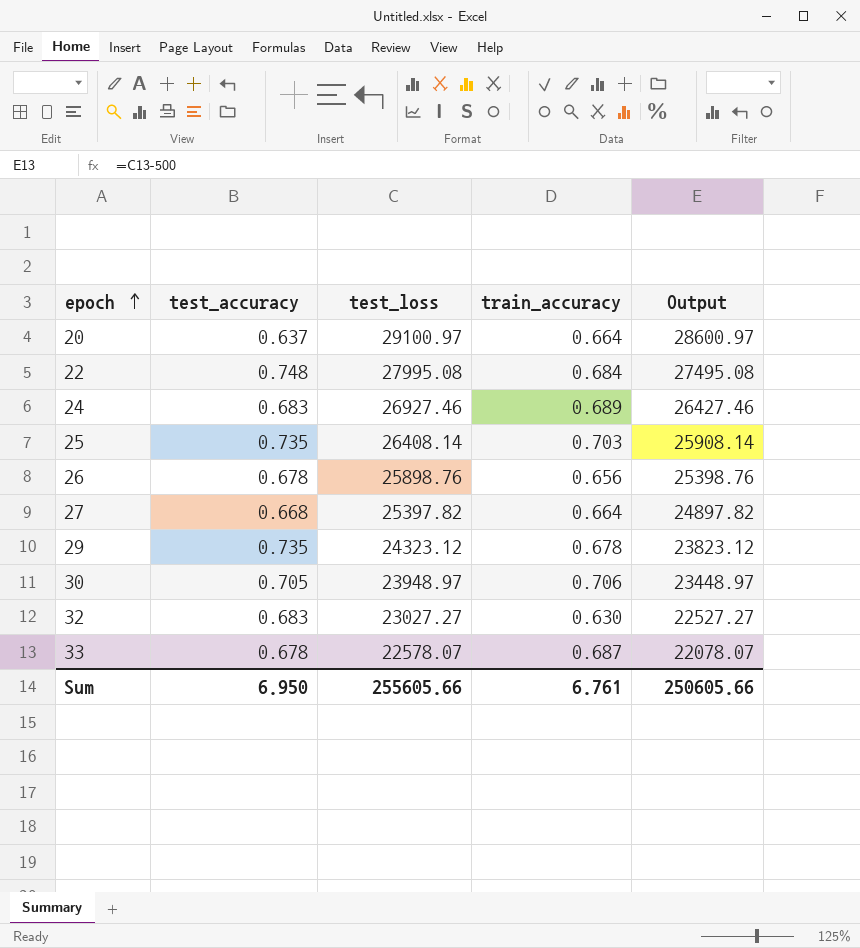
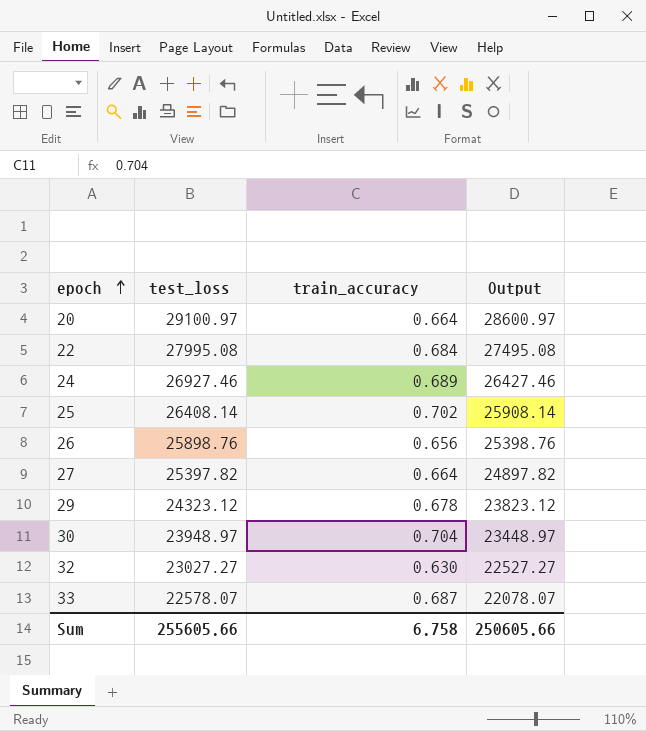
column test_accuracy | position: 2 -> none
25 | train_accuracy: 0.703 -> 0.702
30 | train_accuracy: 0.706 -> 0.704
Sum | train_accuracy: 6.761 -> 6.758

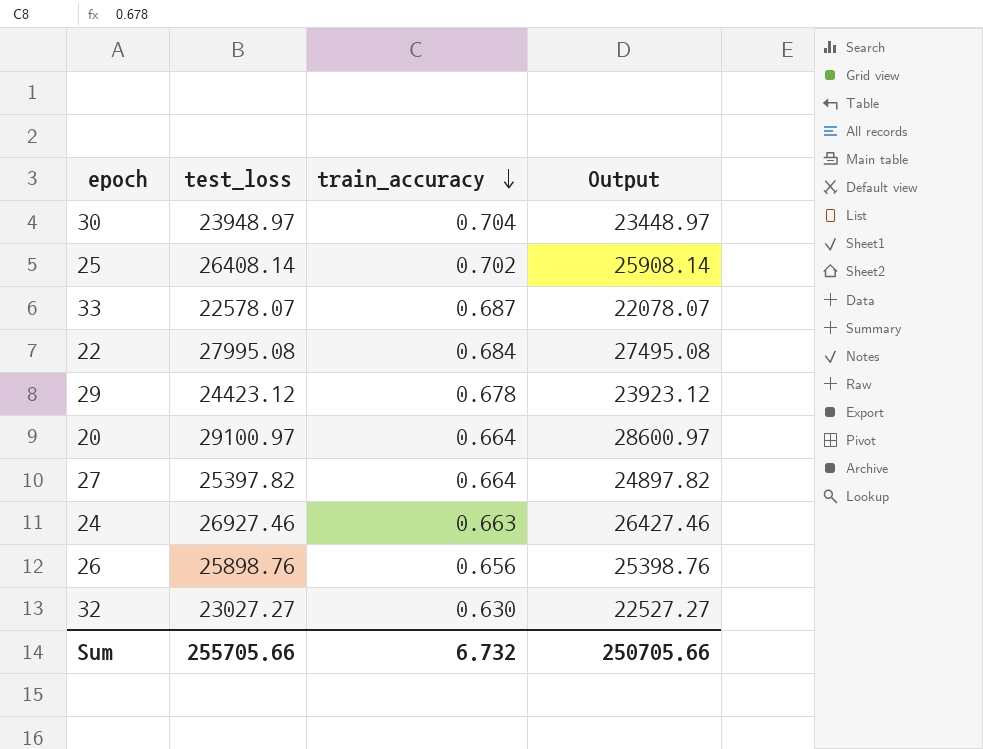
row order: epoch ascending -> train_accuracy descending
29 | test_loss: 24323.12 -> 24423.12
29 | Output: 23823.12 -> 23923.12
24 | train_accuracy: 0.689 -> 0.663
Sum | test_loss: 255605.66 -> 255705.66
Sum | train_accuracy: 6.758 -> 6.732
Sum | Output: 250605.66 -> 250705.66

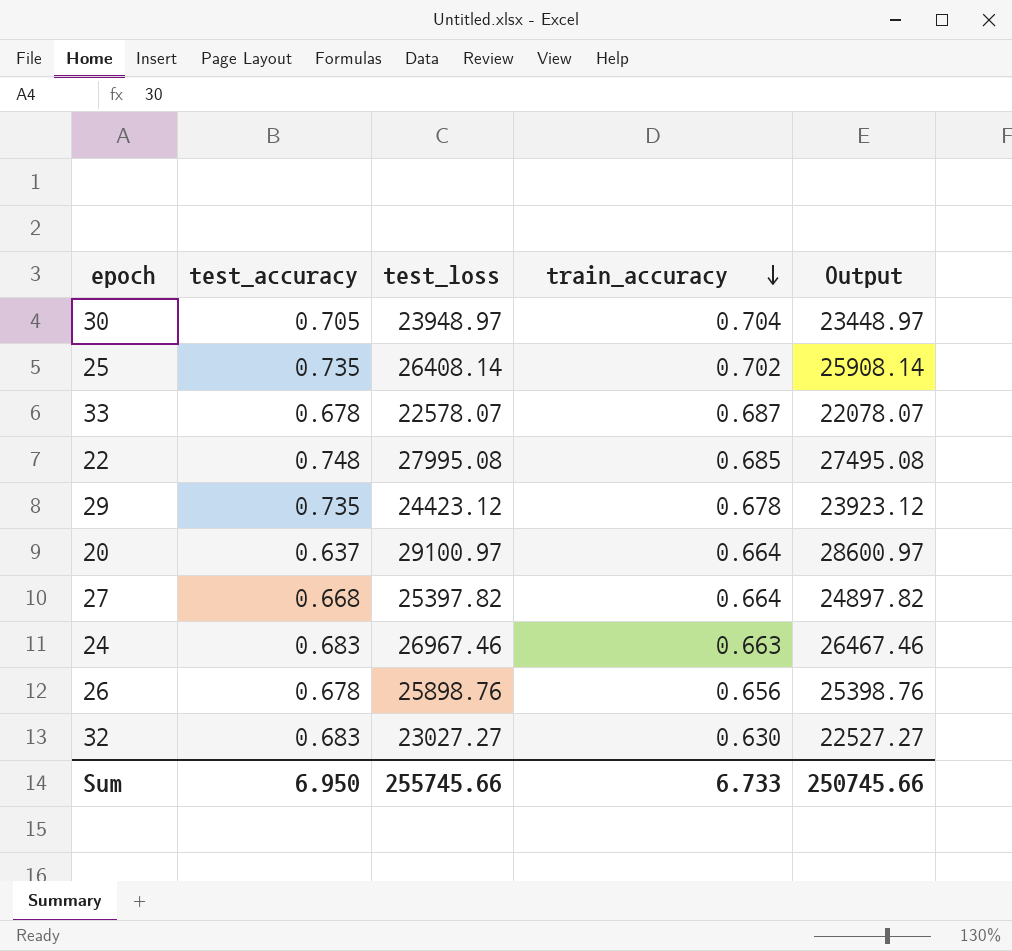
column test_accuracy | position: none -> 2
22 | train_accuracy: 0.684 -> 0.685
24 | test_loss: 26927.46 -> 26967.46
24 | Output: 26427.46 -> 26467.46
Sum | test_loss: 255705.66 -> 255745.66
Sum | train_accuracy: 6.732 -> 6.733
Sum | Output: 250705.66 -> 250745.66

